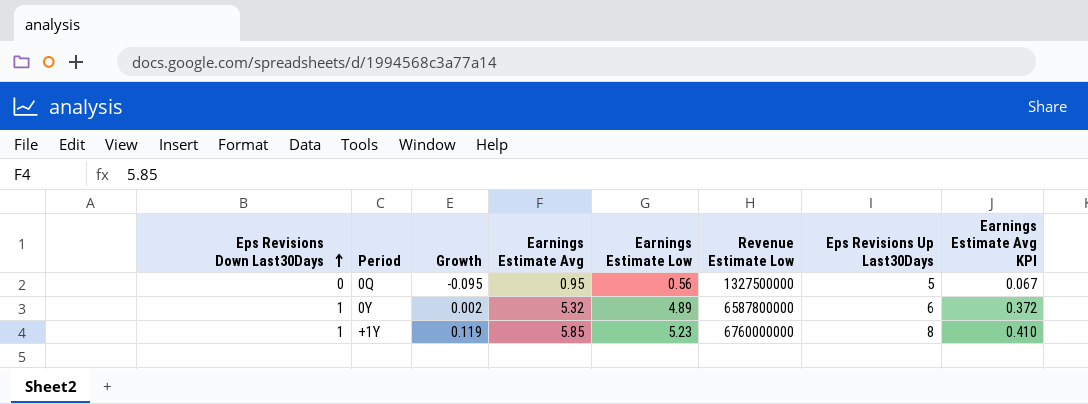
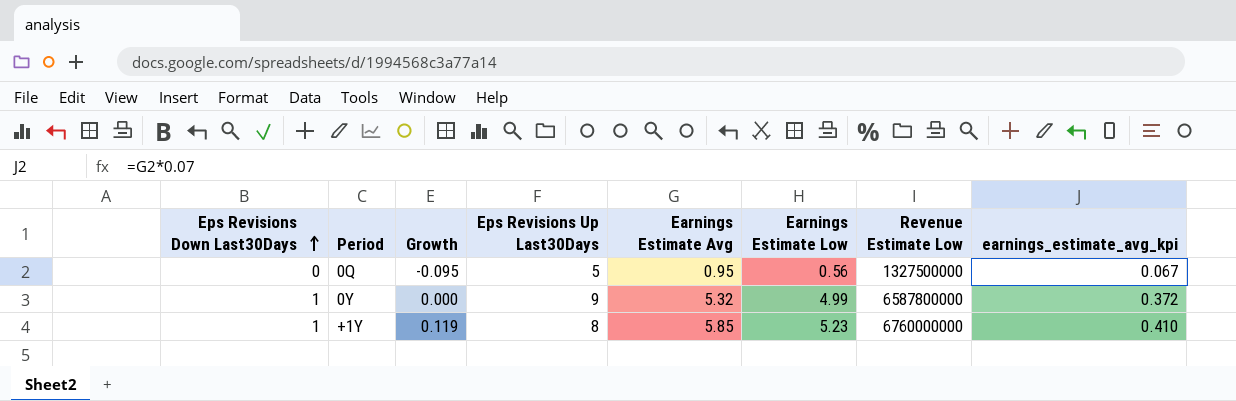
column Eps Revisions Up Last30Days | position: 7 -> 4
column name: Earnings Estimate Avg KPI -> earnings_estimate_avg_kpi
0Y | Growth: 0.002 -> 0.000
0Y | Eps Revisions Up Last30Days: 6 -> 9
0Y | Earnings Estimate Low: 4.89 -> 4.99

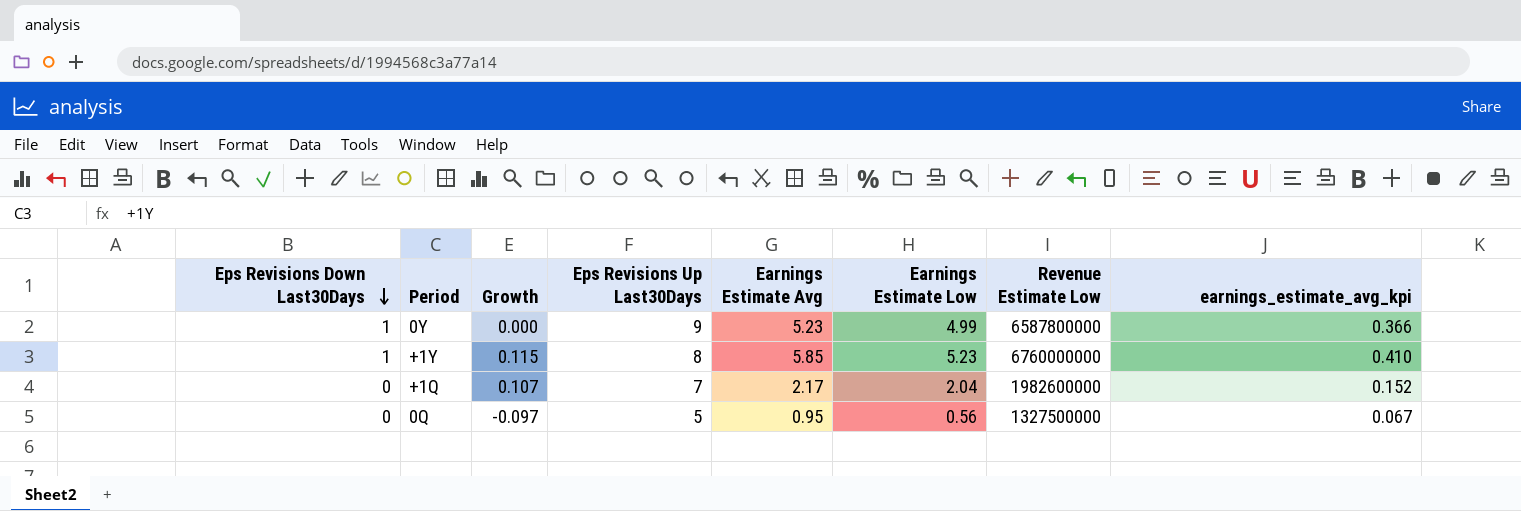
row order: Eps Revisions Down Last30Days ascending -> Eps Revisions Down Last30Days descending
0Y | Earnings Estimate Avg: 5.32 -> 5.23
0Y | earnings_estimate_avg_kpi: 0.372 -> 0.366
+1Y | Growth: 0.119 -> 0.115
row +1Q: none -> 0 | 0.107 | 7 | 2.17 | 2.04 | 1982600000 | 0.152
0Q | Growth: -0.095 -> -0.097

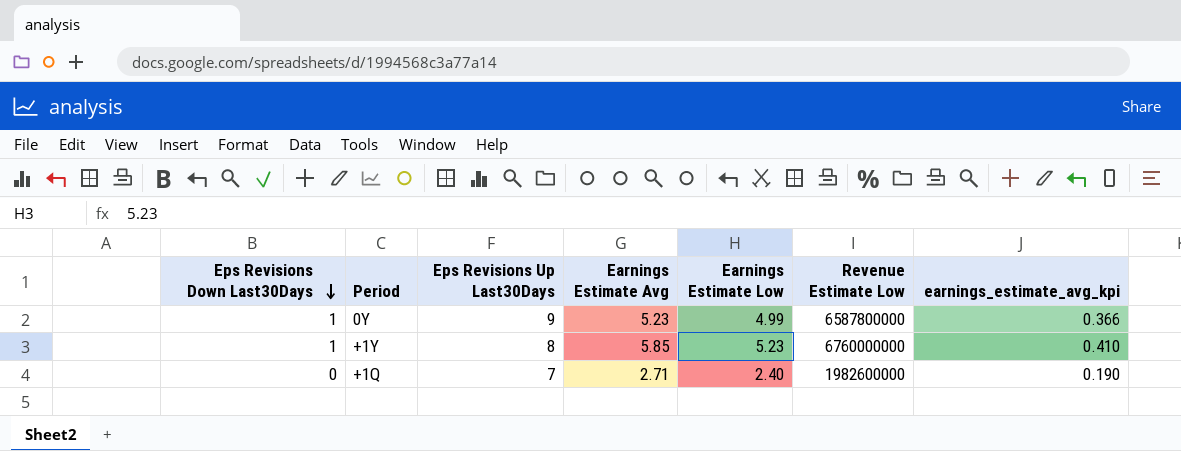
column Growth | position: 3 -> none
row 0Q: 0 | -0.097 | 5 | 0.95 | 0.56 | 1327500000 | 0.067 -> none
+1Q | Earnings Estimate Avg: 2.17 -> 2.71
+1Q | Earnings Estimate Low: 2.04 -> 2.40
+1Q | earnings_estimate_avg_kpi: 0.152 -> 0.190

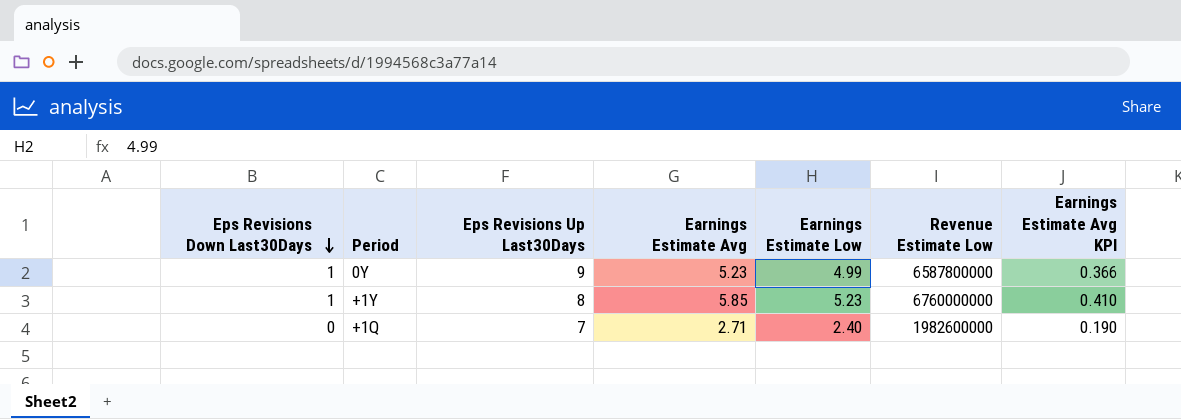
column name: earnings_estimate_avg_kpi -> Earnings Estimate Avg KPI

